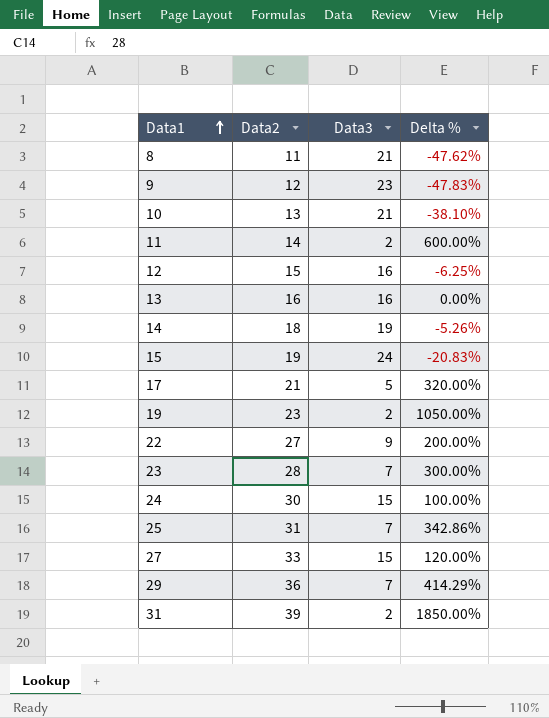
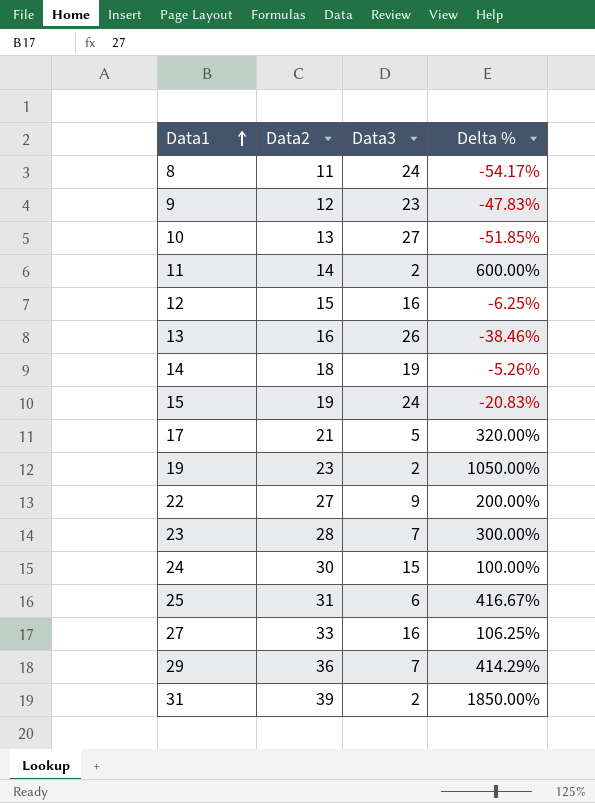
8 | Data3: 21 -> 24
8 | Delta %: -47.62% -> -54.17%
10 | Data3: 21 -> 27
10 | Delta %: -38.10% -> -51.85%
13 | Data3: 16 -> 26
13 | Delta %: 0.00% -> -38.46%
25 | Data3: 7 -> 6
25 | Delta %: 342.86% -> 416.67%
27 | Data3: 15 -> 16
27 | Delta %: 120.00% -> 106.25%

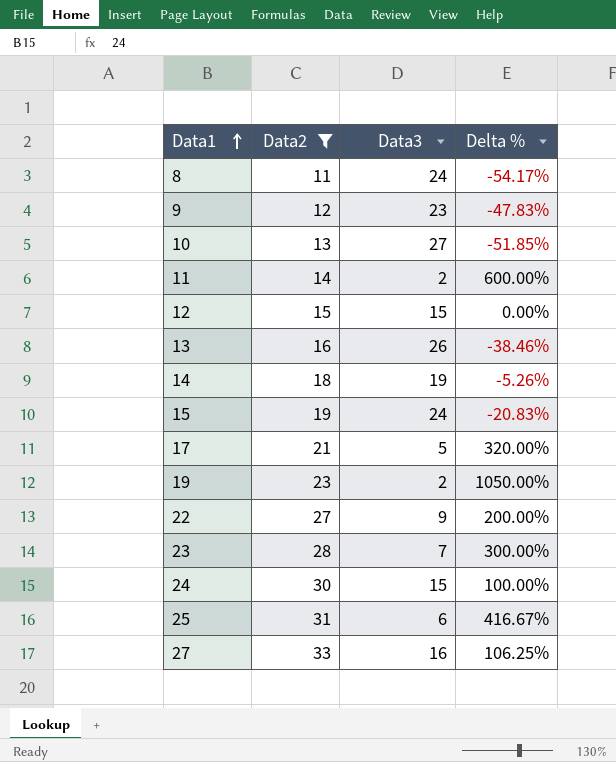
filter: none -> Data2 <= 33
12 | Data3: 16 -> 15
12 | Delta %: -6.25% -> 0.00%

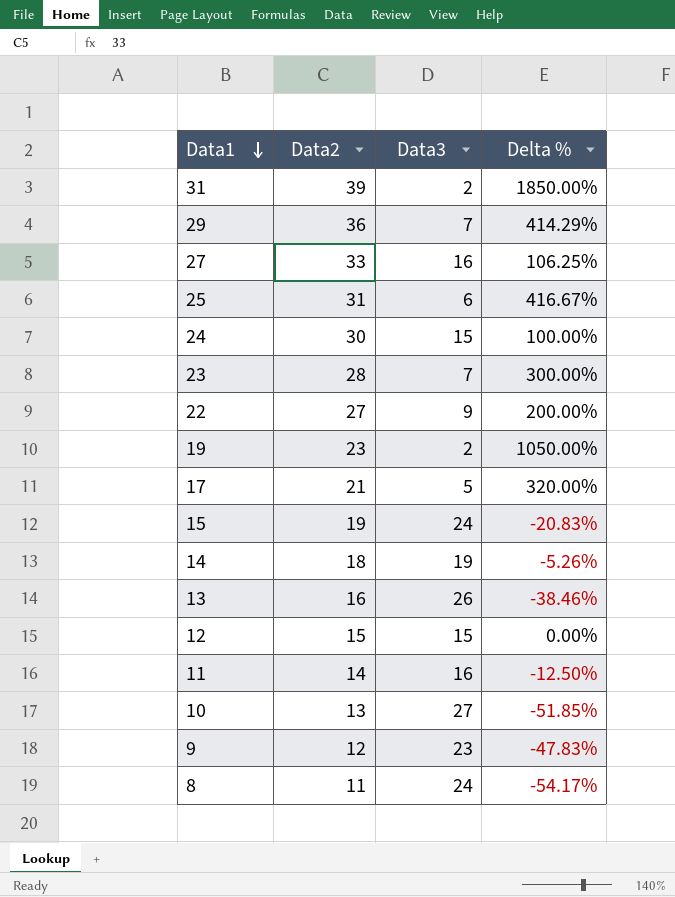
filter: Data2 <= 33 -> none
row order: Data1 ascending -> Data1 descending
11 | Data3: 2 -> 16
11 | Delta %: 600.00% -> -12.50%

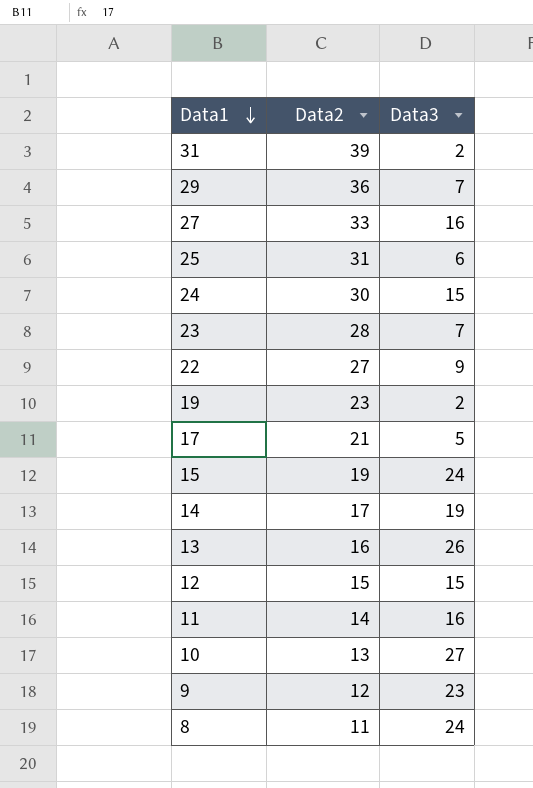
column Delta % | formula: ([Data2] - [Data3]) / [Data3] -> none
14 | Data2: 18 -> 17

